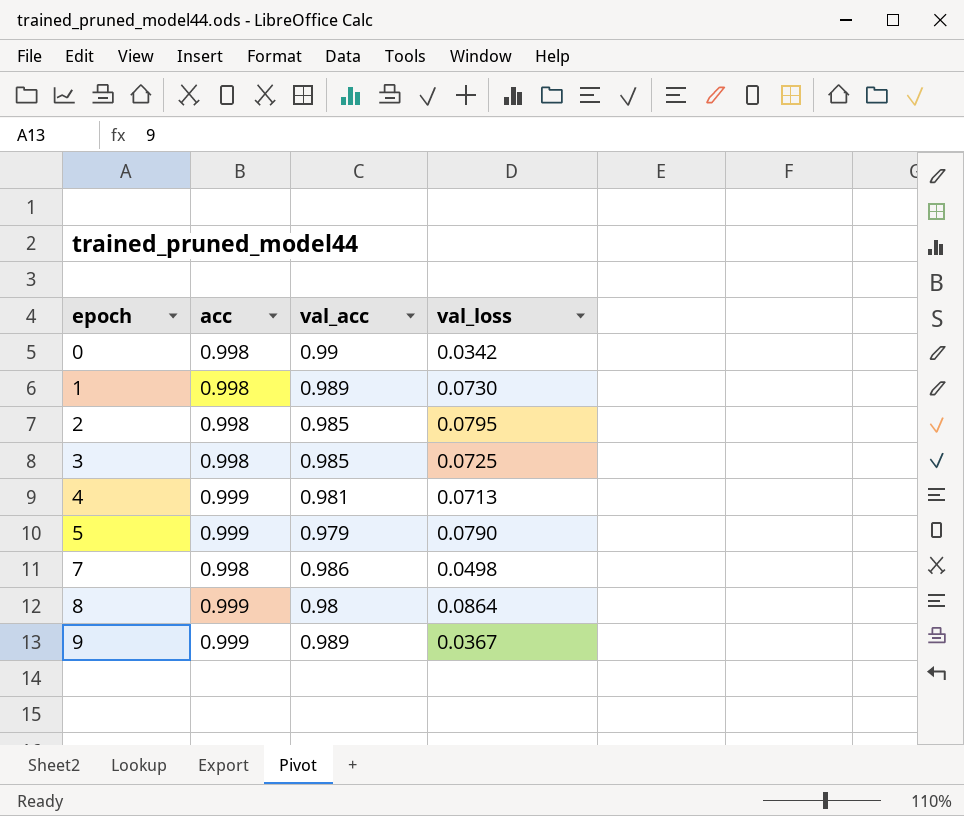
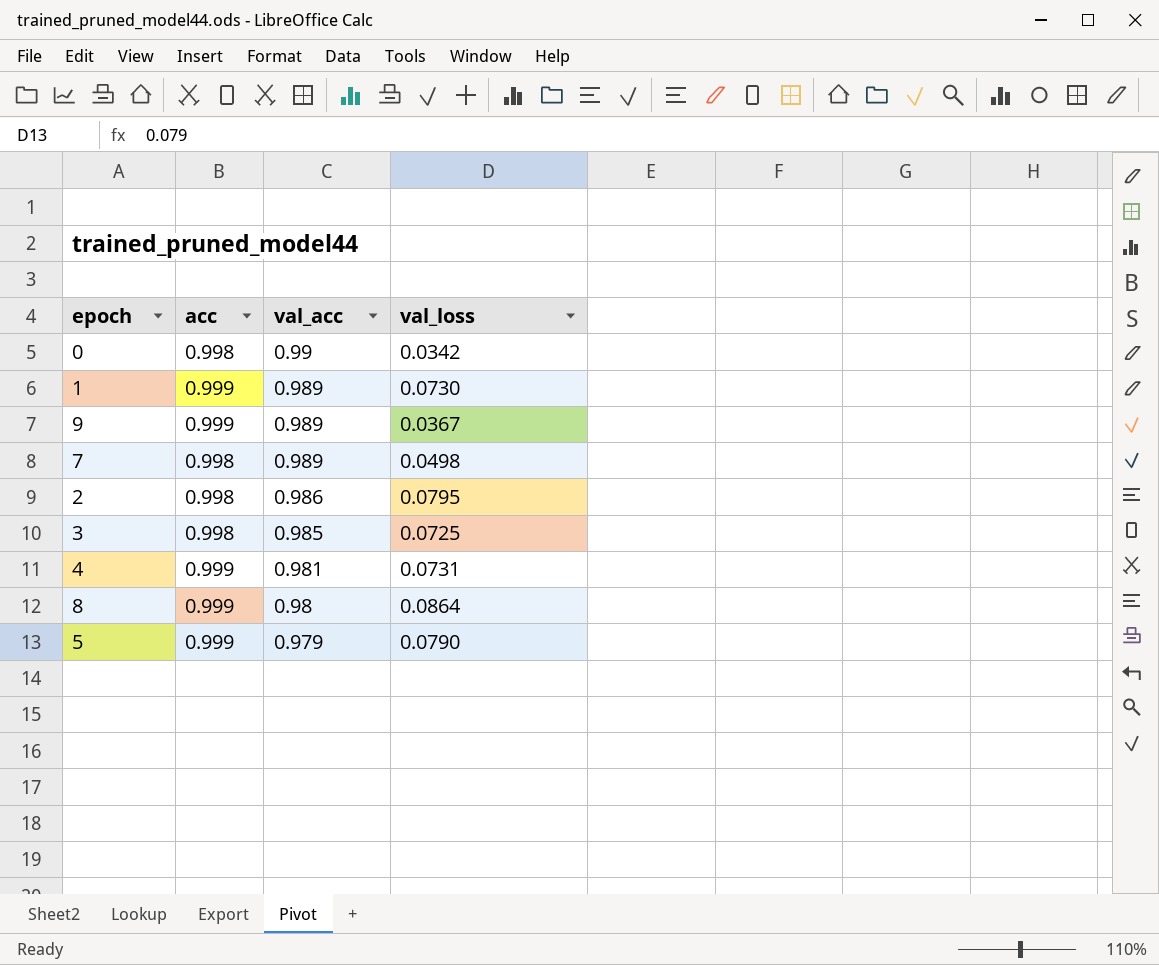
row order: epoch ascending -> val_acc descending
1 | acc: 0.998 -> 0.999
7 | val_acc: 0.986 -> 0.989
2 | val_acc: 0.985 -> 0.986
4 | val_loss: 0.0713 -> 0.0731

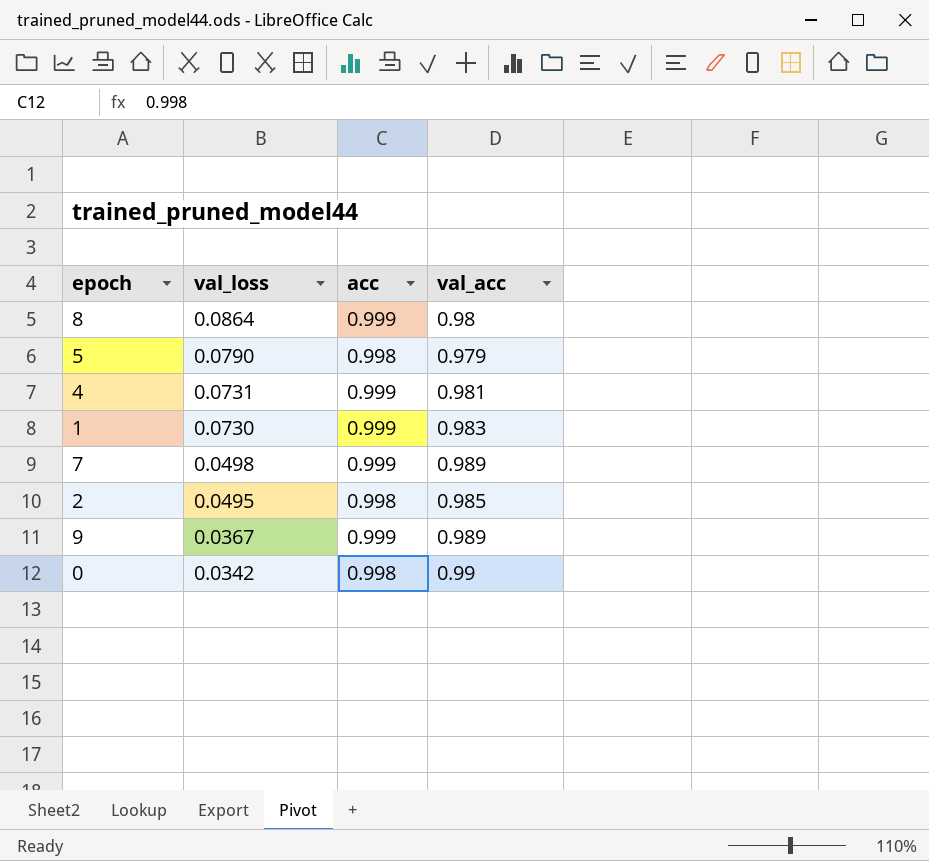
row order: val_acc descending -> val_loss descending
column val_loss | position: 4 -> 2
row 3: 0.998 | 0.985 | 0.0725 -> none
5 | acc: 0.999 -> 0.998
1 | val_acc: 0.989 -> 0.983
7 | acc: 0.998 -> 0.999
2 | val_loss: 0.0795 -> 0.0495
2 | val_acc: 0.986 -> 0.985

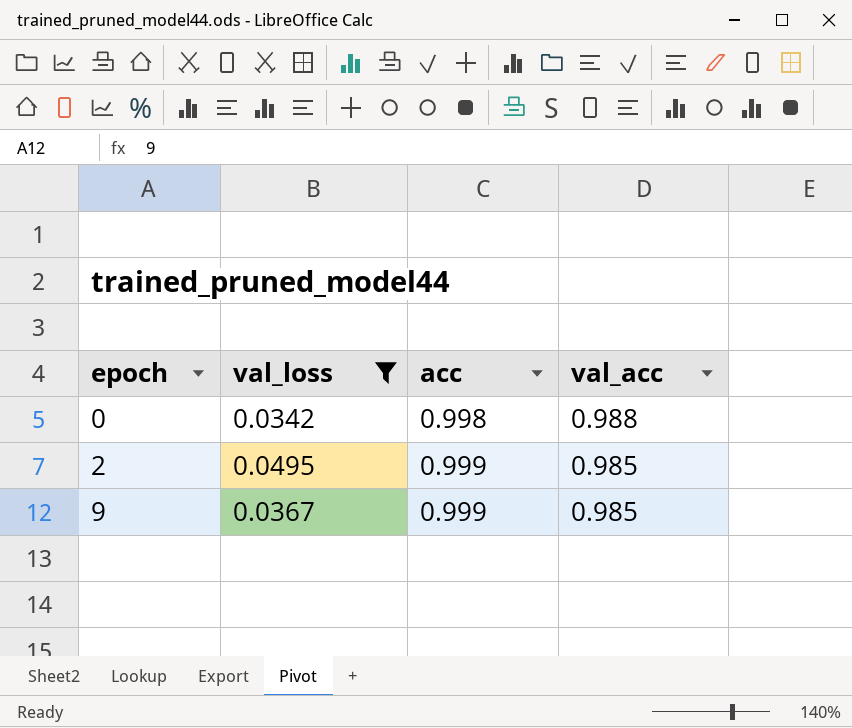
filter: none -> val_loss <= 0.0495
row order: val_loss descending -> epoch ascending
0 | val_acc: 0.99 -> 0.988
2 | acc: 0.998 -> 0.999
9 | val_acc: 0.989 -> 0.985

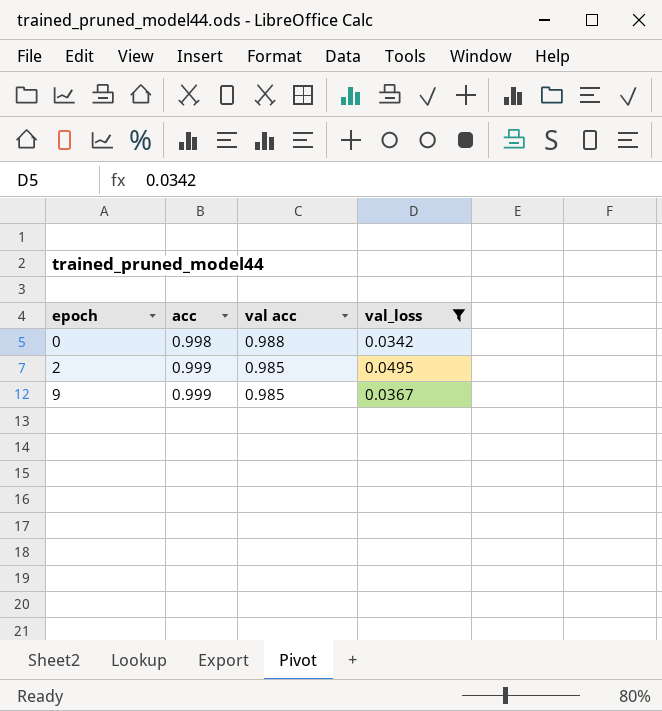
column name: val_acc -> val acc
column val_loss | position: 2 -> 4

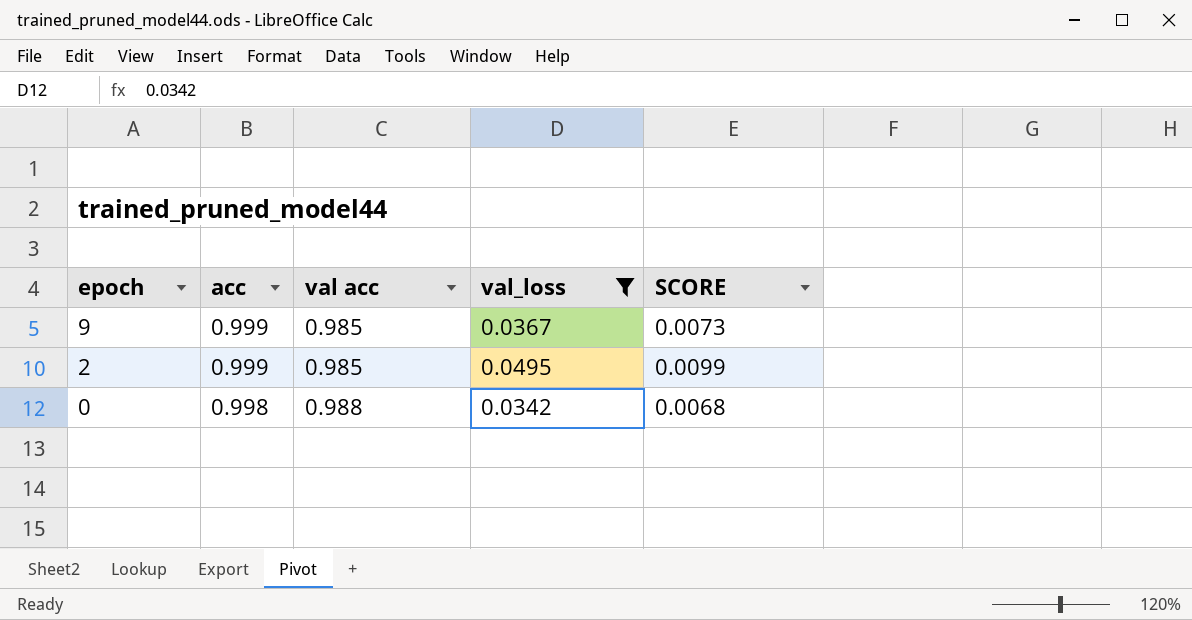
row order: epoch ascending -> epoch descending
column SCORE | formula: none -> [val_loss] * 0.2

